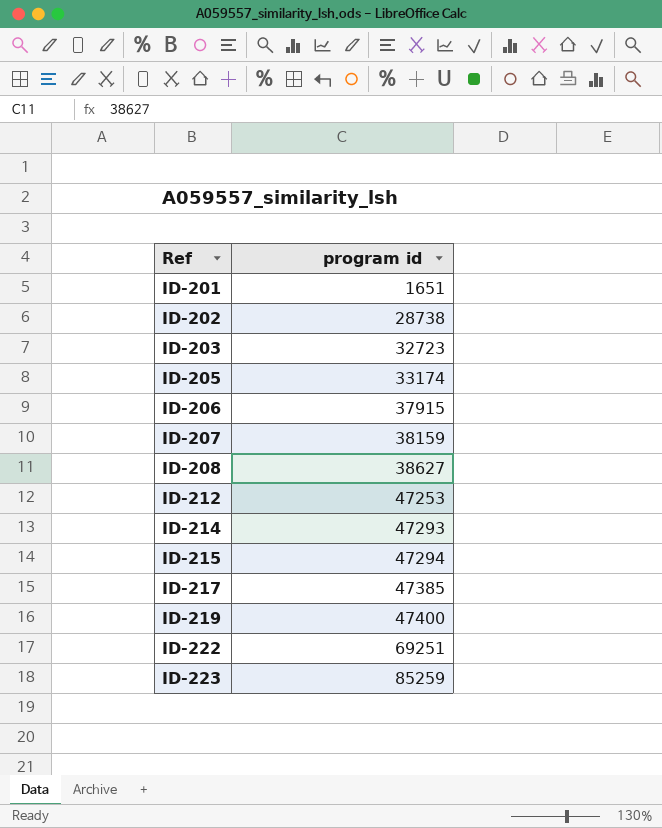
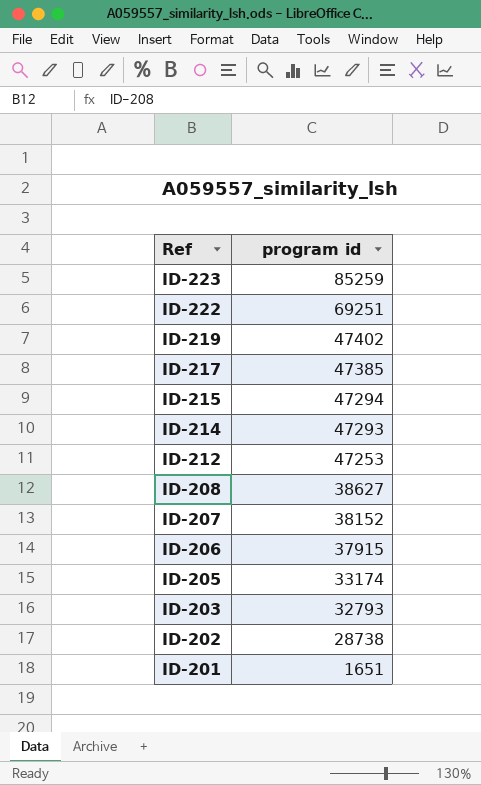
row order: Ref ascending -> Ref descending
ID-219 | program id: 47400 -> 47402
ID-207 | program id: 38159 -> 38152
ID-203 | program id: 32723 -> 32793

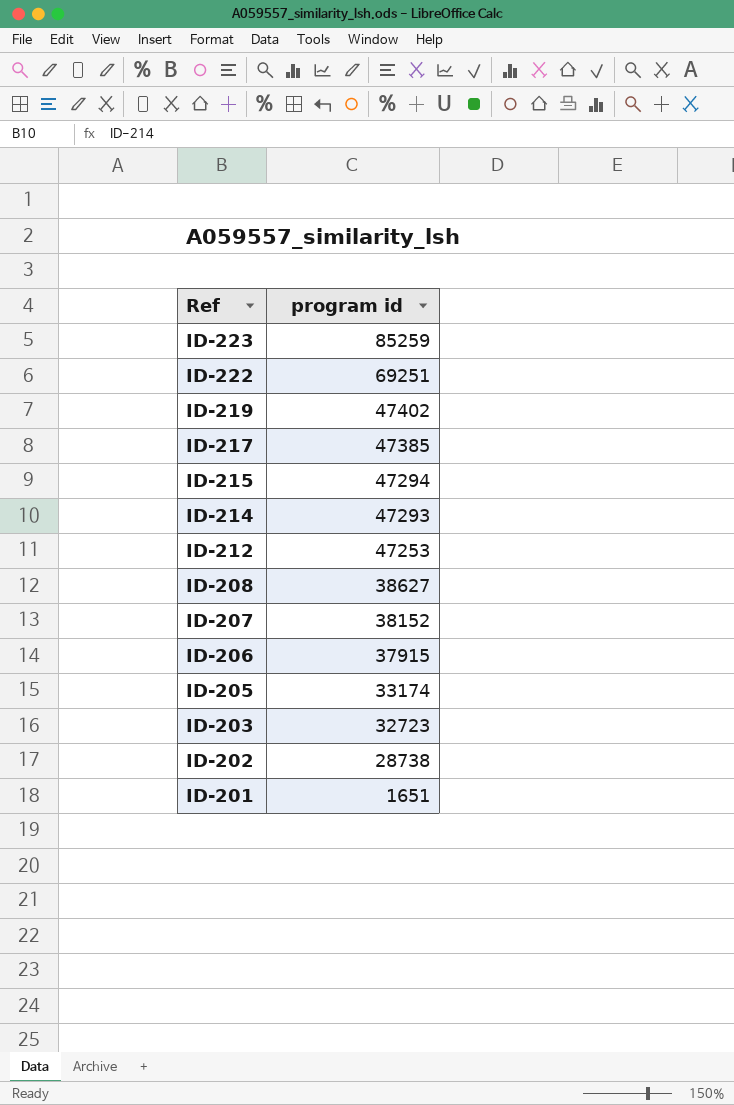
ID-203 | program id: 32793 -> 32723

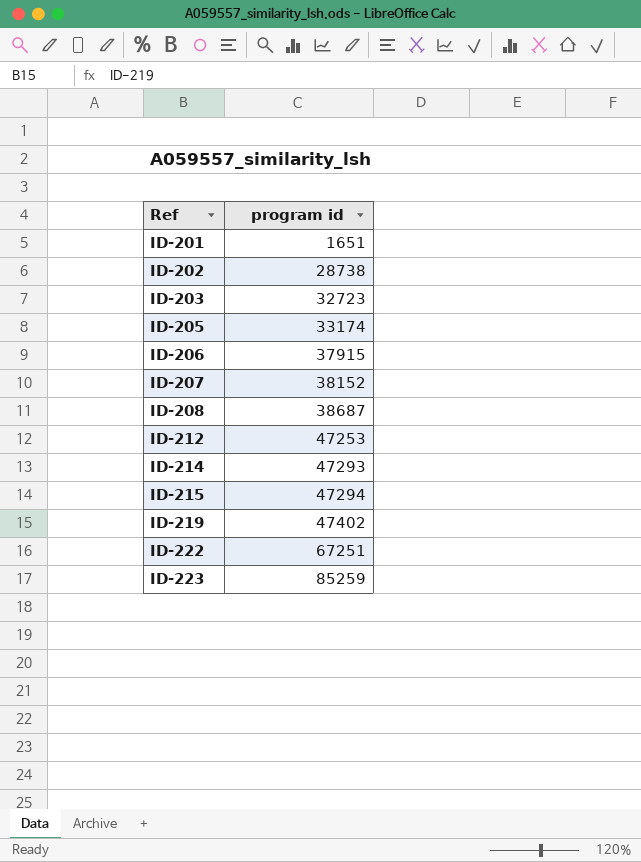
row order: Ref descending -> Ref ascending
row ID-217: 47385 -> none
ID-208 | program id: 38627 -> 38687
ID-222 | program id: 69251 -> 67251

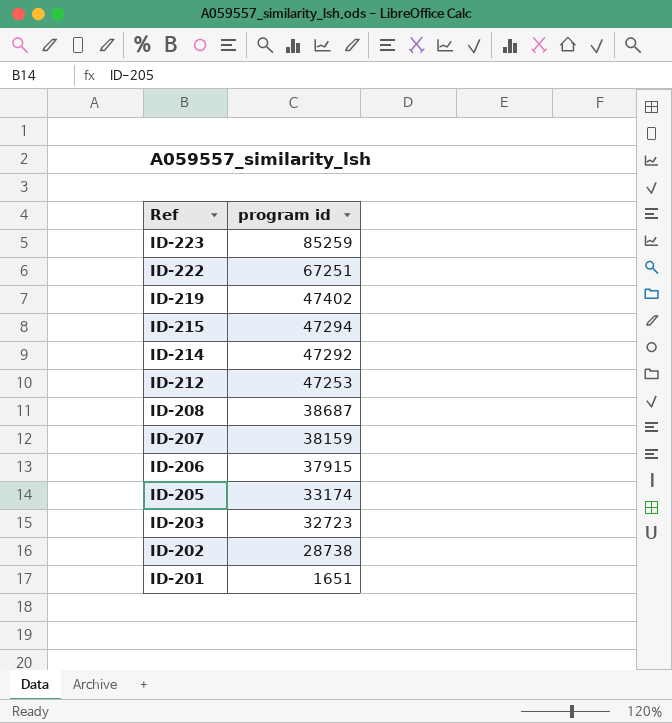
row order: Ref ascending -> Ref descending
ID-214 | program id: 47293 -> 47292
ID-207 | program id: 38152 -> 38159

